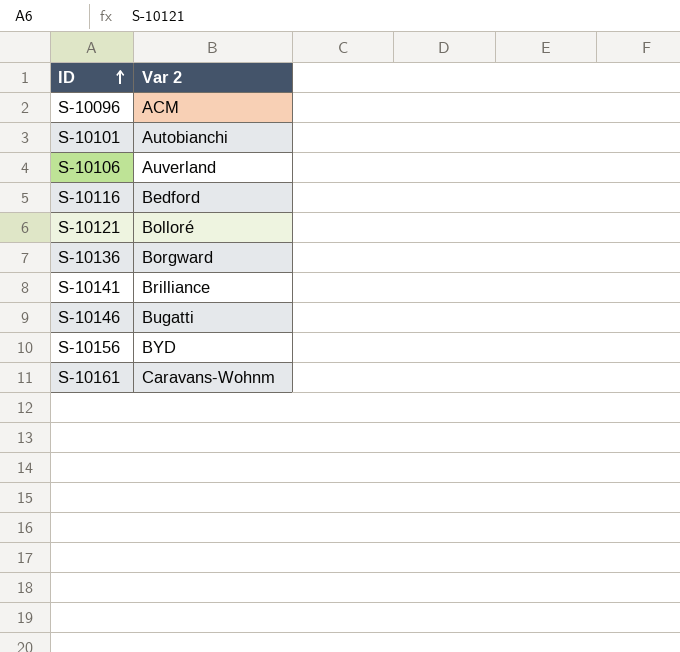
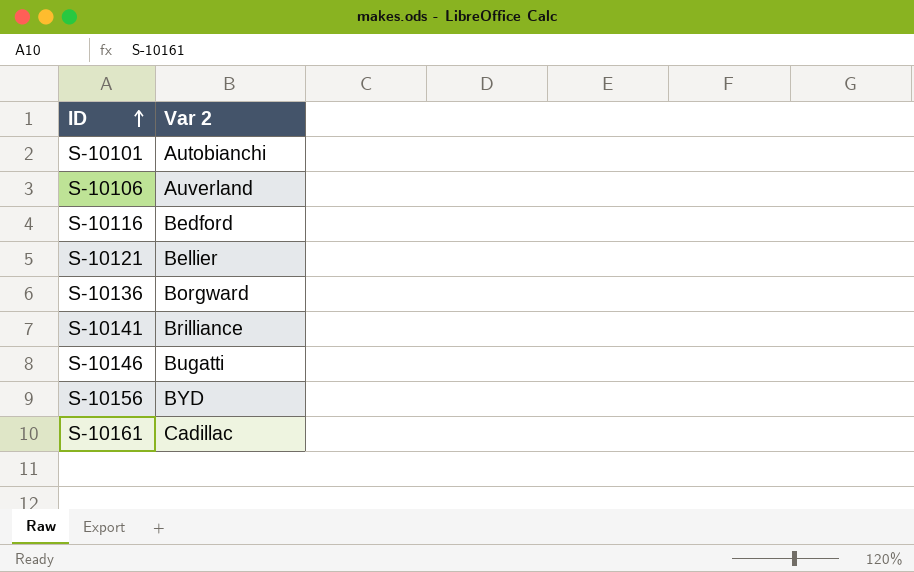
row S-10096: ACM -> none
S-10121 | Var 2: Bolloré -> Bellier
S-10161 | Var 2: Caravans-Wohnm -> Cadillac

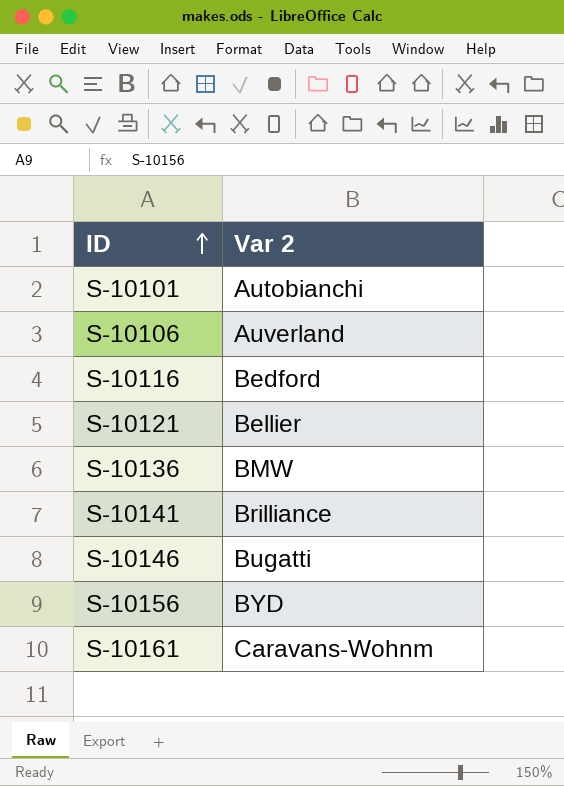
S-10136 | Var 2: Borgward -> BMW
S-10161 | Var 2: Cadillac -> Caravans-Wohnm

